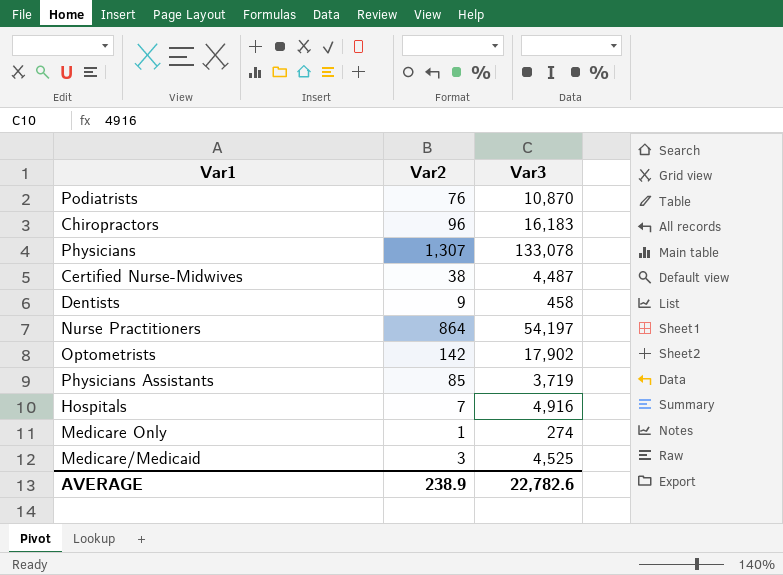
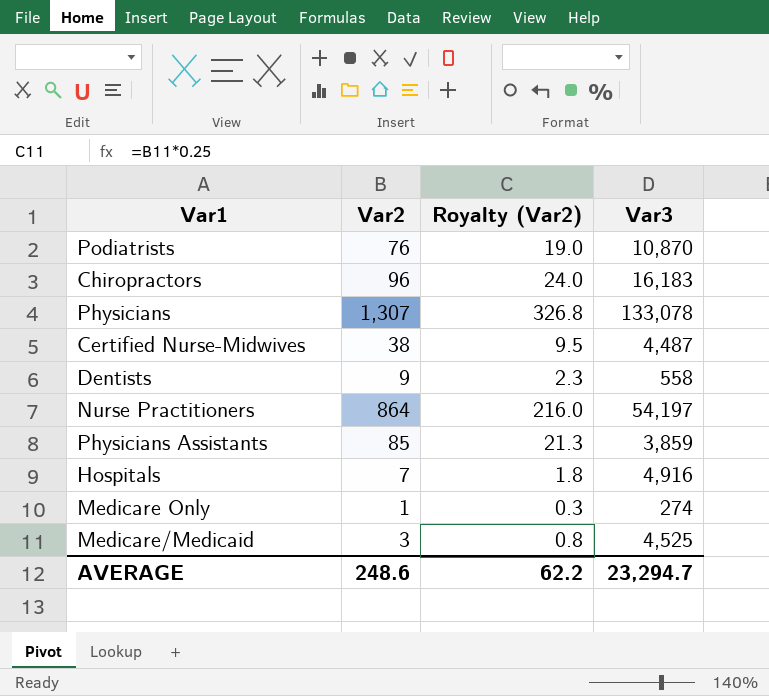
column Royalty (Var2) | formula: none -> [Var2] * 0.25
row Optometrists: 142 | 17,902 -> none
Dentists | Var3: 458 -> 558
Physicians Assistants | Var3: 3,719 -> 3,859
AVERAGE | Var2: 238.9 -> 248.6
AVERAGE | Var3: 22,782.6 -> 23,294.7

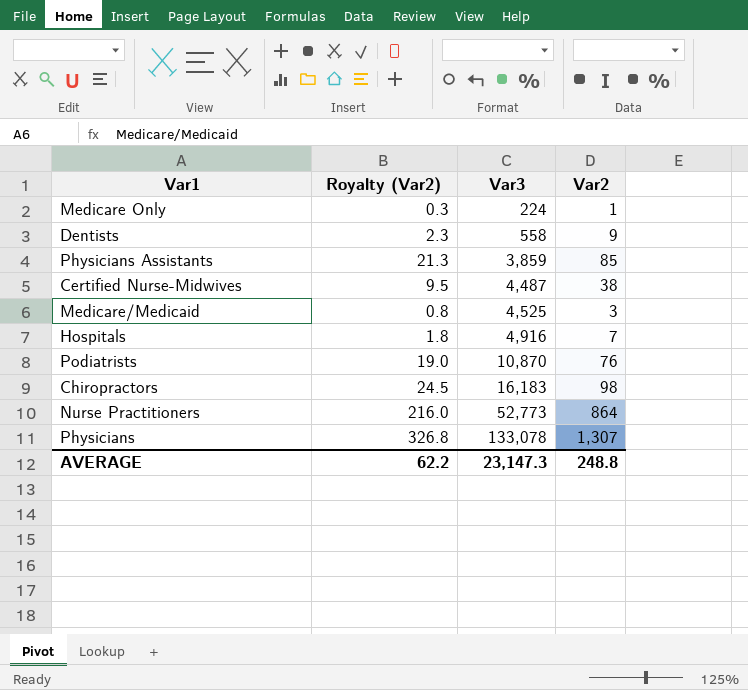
row order: none -> Var3 ascending
column Var2 | position: 2 -> 4
Medicare Only | Var3: 274 -> 224
Chiropractors | Royalty (Var2): 24.0 -> 24.5
Chiropractors | Var2: 96 -> 98
Nurse Practitioners | Var3: 54,197 -> 52,773
AVERAGE | Var3: 23,294.7 -> 23,147.3
AVERAGE | Var2: 248.6 -> 248.8

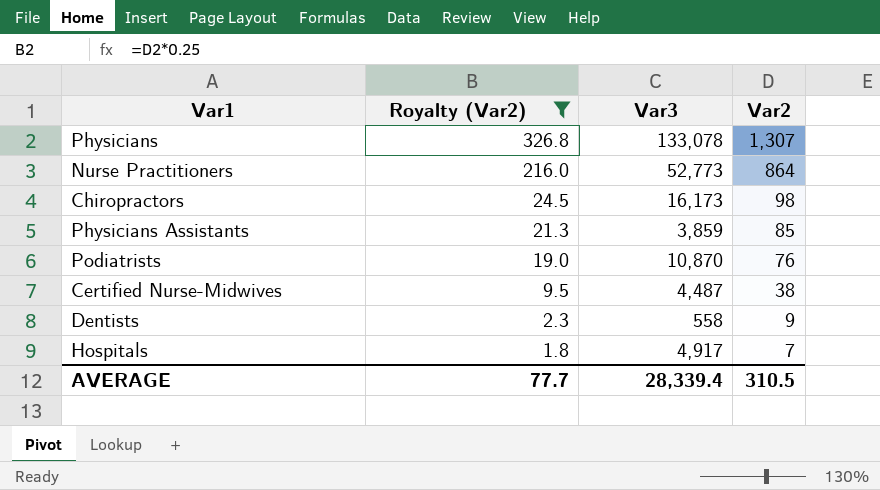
filter: none -> Royalty (Var2) >= 1.8
row order: Var3 ascending -> Royalty (Var2) descending
Chiropractors | Var3: 16,183 -> 16,173
Hospitals | Var3: 4,916 -> 4,917
AVERAGE | Royalty (Var2): 62.2 -> 77.7
AVERAGE | Var3: 23,147.3 -> 28,339.4
AVERAGE | Var2: 248.8 -> 310.5

